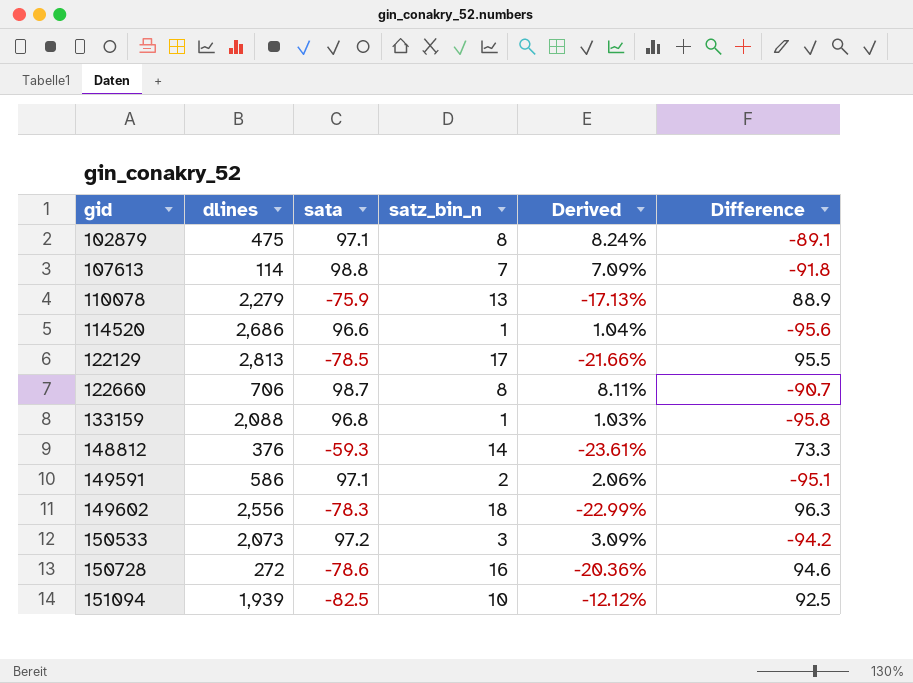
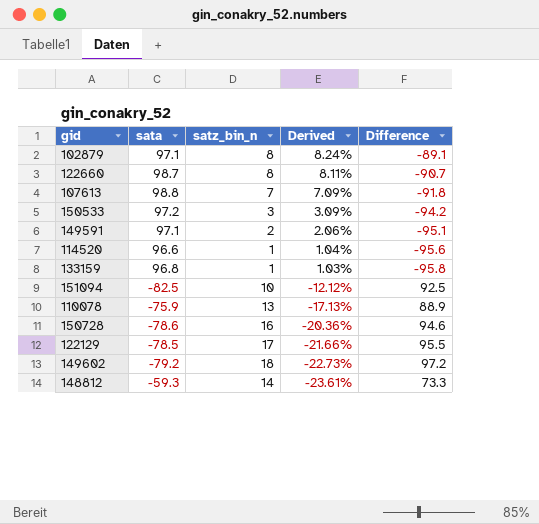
row order: gid ascending -> Derived descending
column dlines | position: 2 -> none
149602 | sata: -78.3 -> -79.2
149602 | Derived: -22.99% -> -22.73%
149602 | Difference: 96.3 -> 97.2

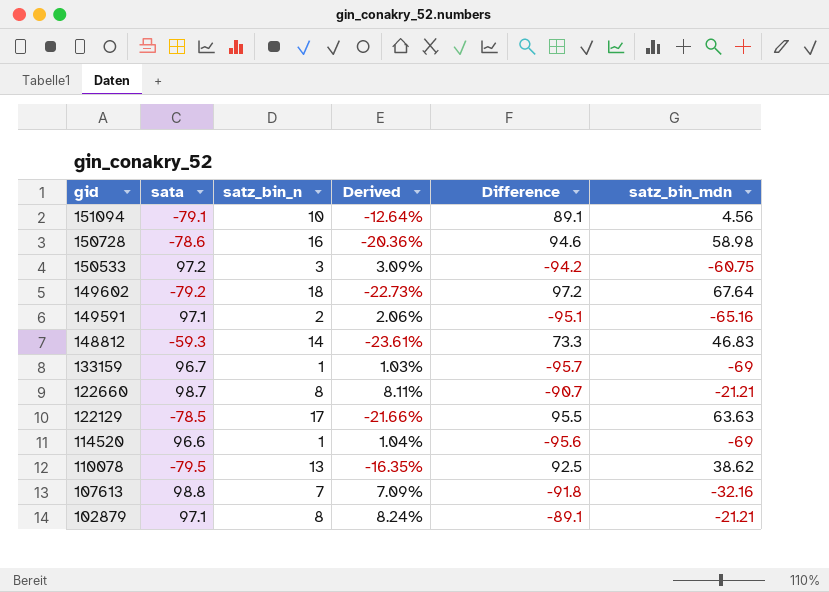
row order: Derived descending -> gid descending
column satz_bin_mdn | position: none -> 6
151094 | sata: -82.5 -> -79.1
151094 | Derived: -12.12% -> -12.64%
151094 | Difference: 92.5 -> 89.1
133159 | sata: 96.8 -> 96.7
133159 | Difference: -95.8 -> -95.7
110078 | sata: -75.9 -> -79.5
110078 | Derived: -17.13% -> -16.35%
110078 | Difference: 88.9 -> 92.5

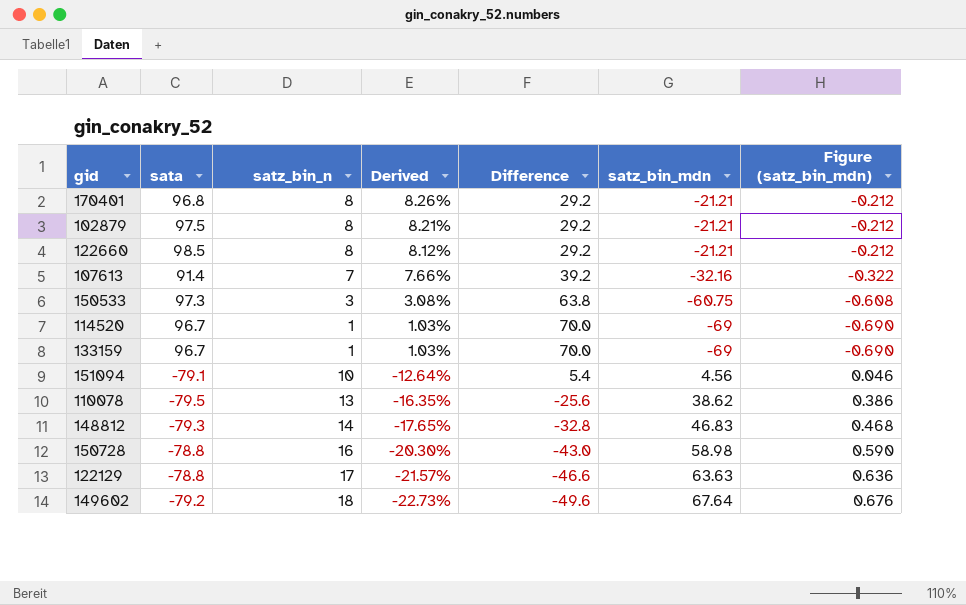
row order: gid descending -> Derived descending
column Difference | formula: [satz_bin_n] - [sata] -> [satz_bin_n] - [satz_bin_mdn]
column Figure (satz_bin_mdn) | formula: none -> [satz_bin_mdn] * 0.01
row 149591: 97.1 | 2 | 2.06% | -95.1 | -65.16 -> none
row 170401: none -> 96.8 | 8 | 8.26% | 29.2 | -21.21 | -0.212
102879 | sata: 97.1 -> 97.5
102879 | Derived: 8.24% -> 8.21%
122660 | sata: 98.7 -> 98.5
122660 | Derived: 8.11% -> 8.12%
107613 | sata: 98.8 -> 91.4
107613 | Derived: 7.09% -> 7.66%
150533 | sata: 97.2 -> 97.3
150533 | Derived: 3.09% -> 3.08%
114520 | sata: 96.6 -> 96.7
114520 | Derived: 1.04% -> 1.03%
148812 | sata: -59.3 -> -79.3
148812 | Derived: -23.61% -> -17.65%
150728 | sata: -78.6 -> -78.8
150728 | Derived: -20.36% -> -20.30%
122129 | sata: -78.5 -> -78.8
122129 | Derived: -21.66% -> -21.57%

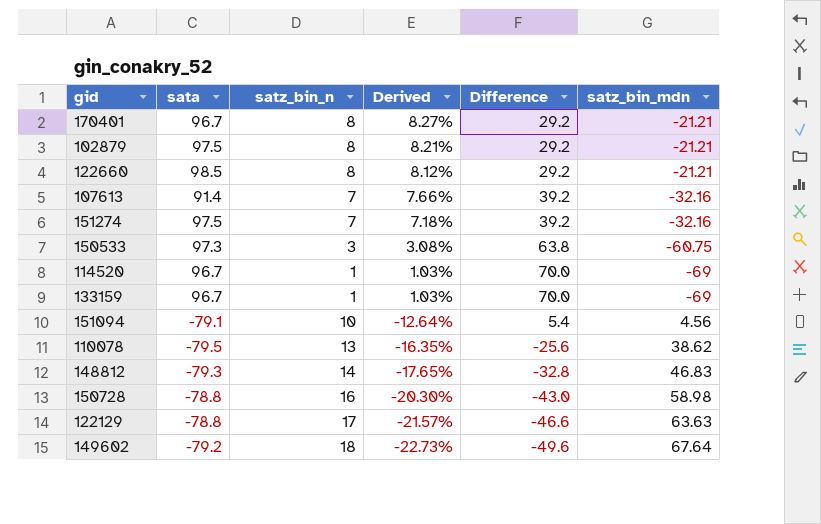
column Figure (satz_bin_mdn) | formula: [satz_bin_mdn] * 0.01 -> none
170401 | sata: 96.8 -> 96.7
170401 | Derived: 8.26% -> 8.27%
row 151274: none -> 97.5 | 7 | 7.18% | 39.2 | -32.16

